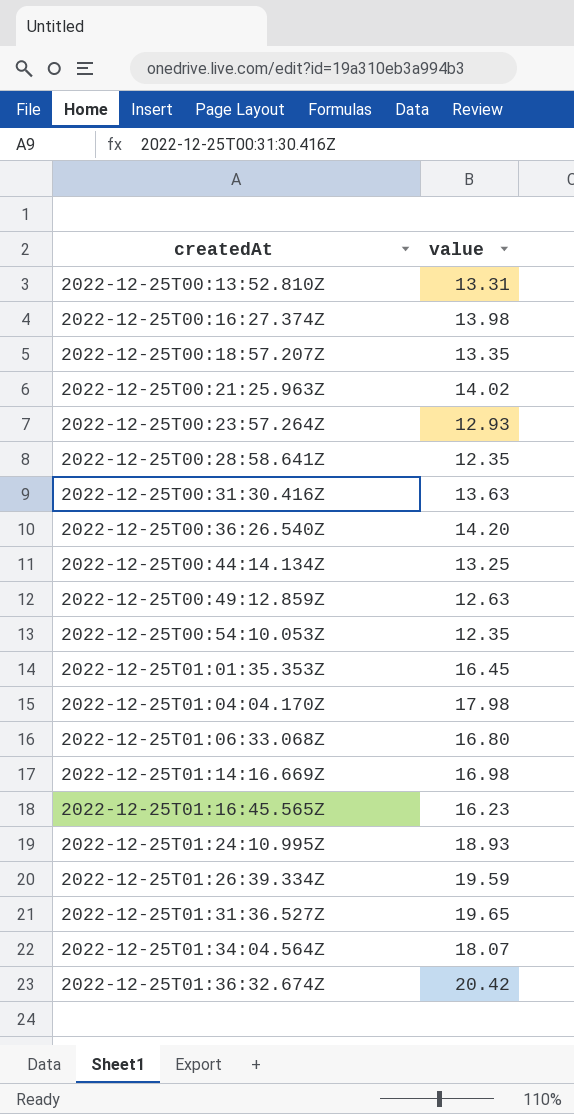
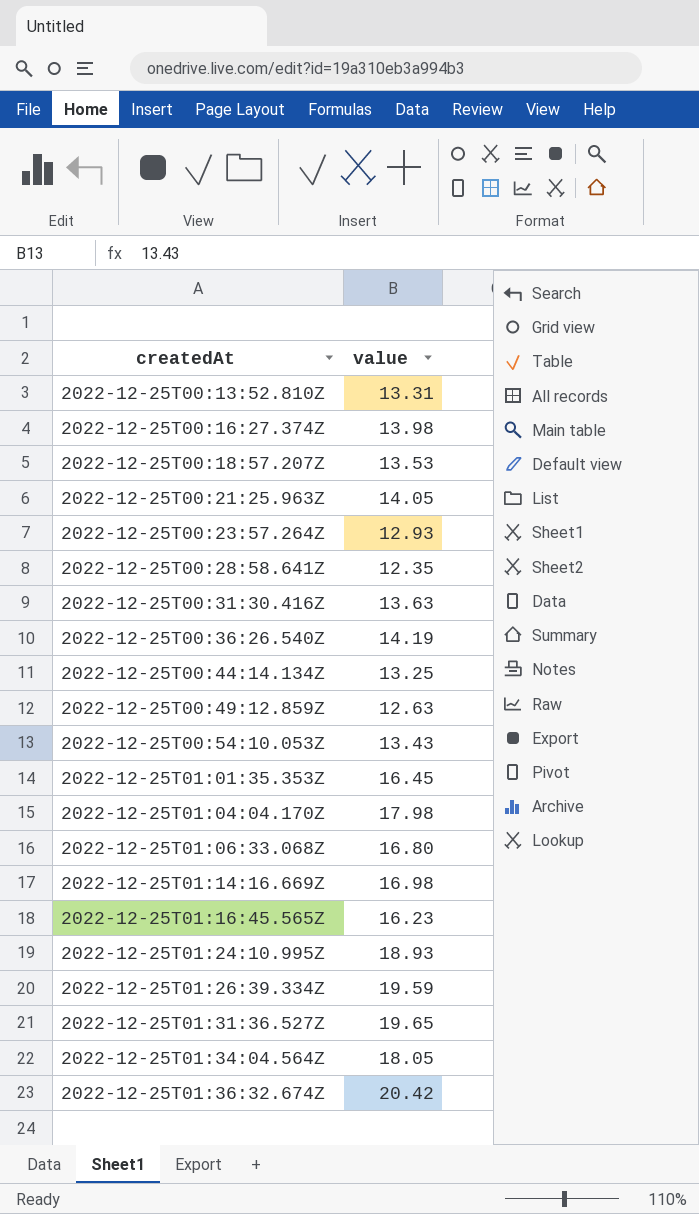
2022-12-25T00:18:57.207Z | value: 13.35 -> 13.53
2022-12-25T00:21:25.963Z | value: 14.02 -> 14.05
2022-12-25T00:36:26.540Z | value: 14.20 -> 14.19
2022-12-25T00:54:10.053Z | value: 12.35 -> 13.43
2022-12-25T01:34:04.564Z | value: 18.07 -> 18.05

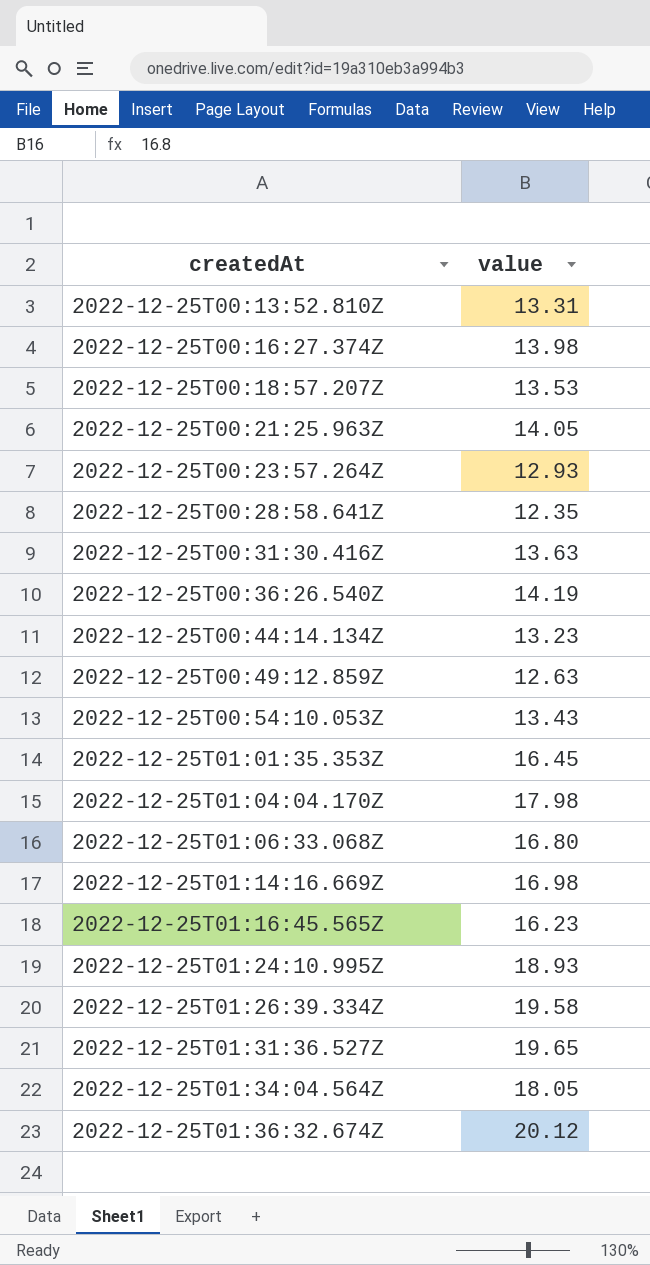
2022-12-25T00:44:14.134Z | value: 13.25 -> 13.23
2022-12-25T01:26:39.334Z | value: 19.59 -> 19.58
2022-12-25T01:36:32.674Z | value: 20.42 -> 20.12

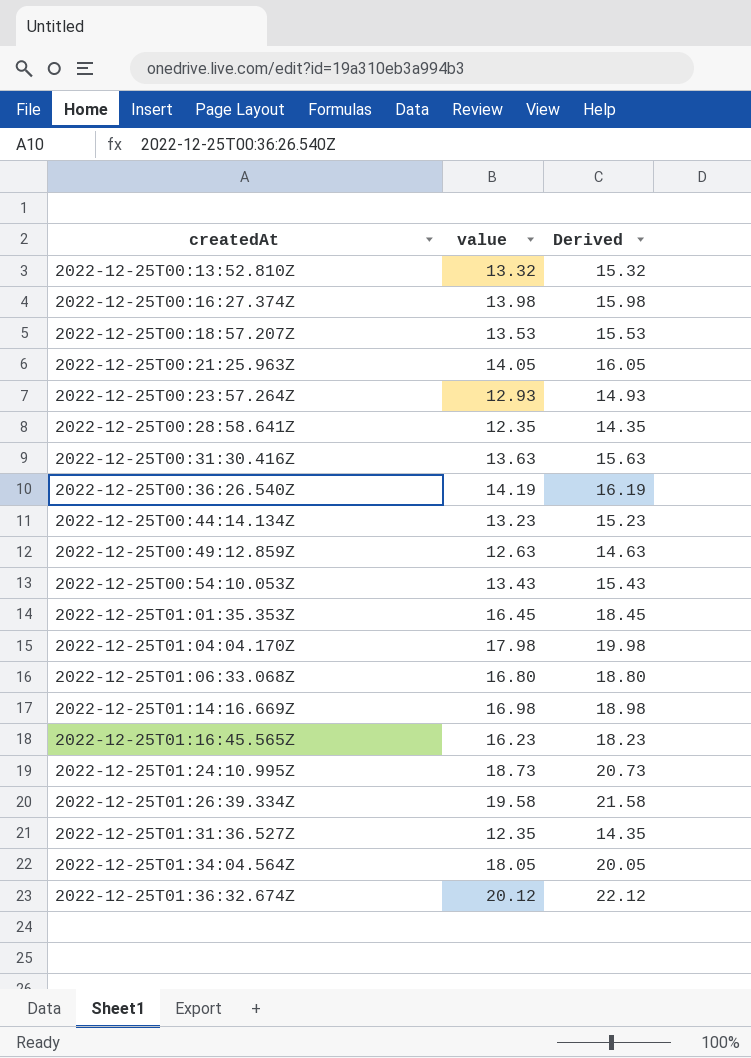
column Derived | formula: none -> [value] + 2
2022-12-25T00:13:52.810Z | value: 13.31 -> 13.32
2022-12-25T01:24:10.995Z | value: 18.93 -> 18.73
2022-12-25T01:31:36.527Z | value: 19.65 -> 12.35

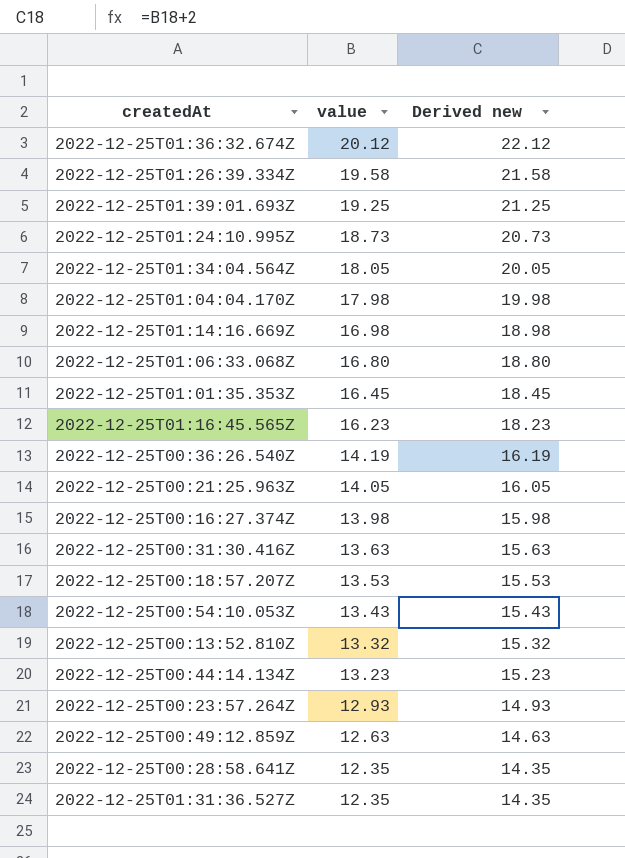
row order: createdAt ascending -> value descending
column name: Derived -> Derived new
row 2022-12-25T01:39:01.693Z: none -> 19.25 | 21.25

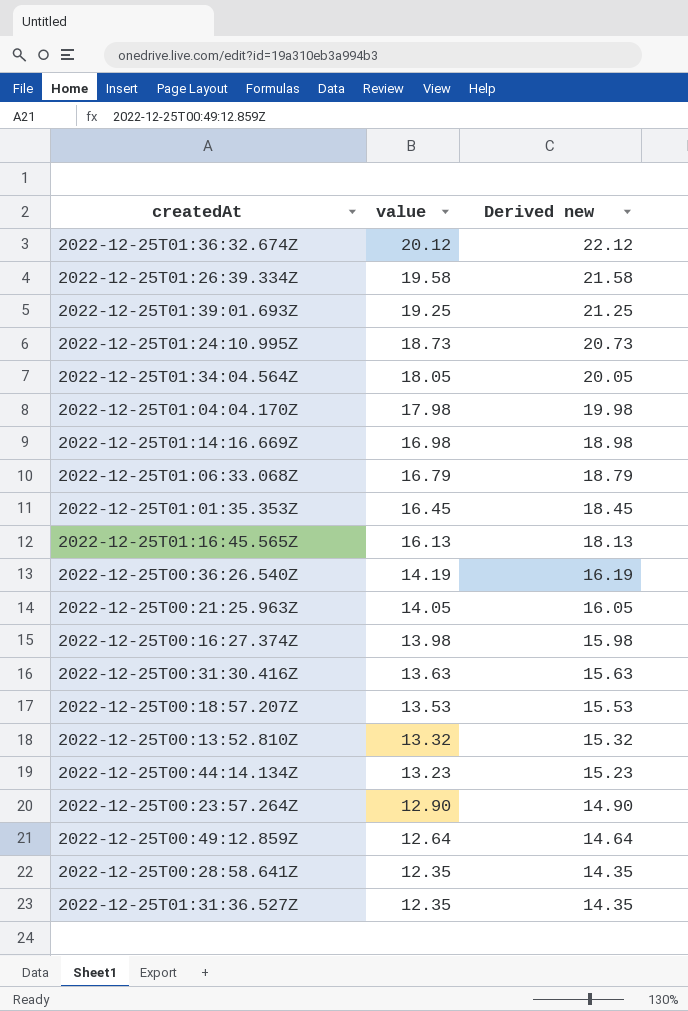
row 2022-12-25T00:54:10.053Z: 13.43 | 15.43 -> none
2022-12-25T01:06:33.068Z | value: 16.80 -> 16.79
2022-12-25T01:06:33.068Z | Derived new: 18.80 -> 18.79
2022-12-25T01:16:45.565Z | value: 16.23 -> 16.13
2022-12-25T01:16:45.565Z | Derived new: 18.23 -> 18.13
2022-12-25T00:23:57.264Z | value: 12.93 -> 12.90
2022-12-25T00:23:57.264Z | Derived new: 14.93 -> 14.90
2022-12-25T00:49:12.859Z | value: 12.63 -> 12.64
2022-12-25T00:49:12.859Z | Derived new: 14.63 -> 14.64

